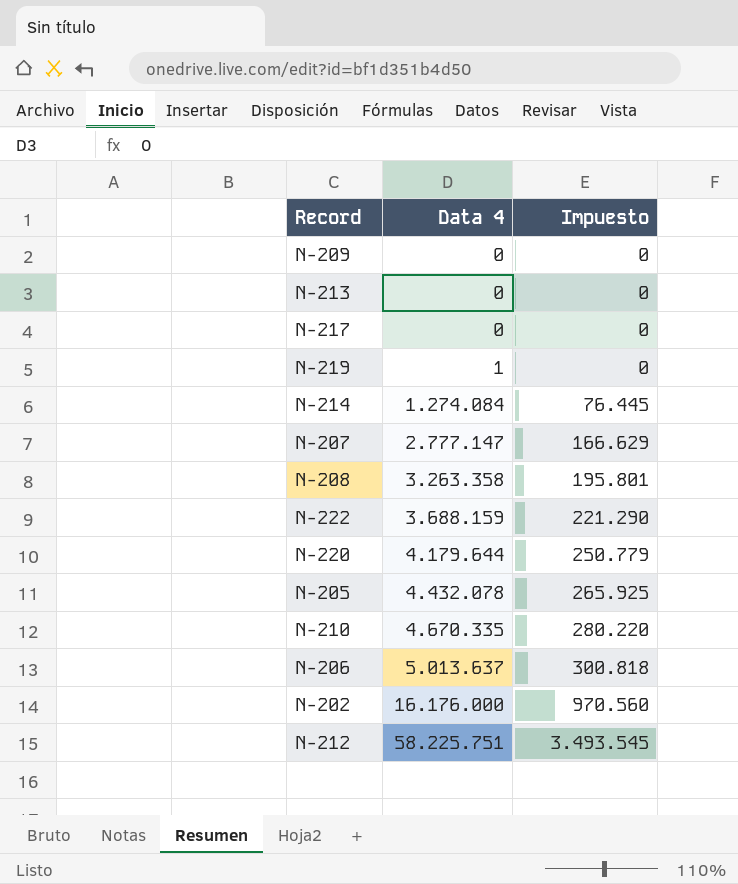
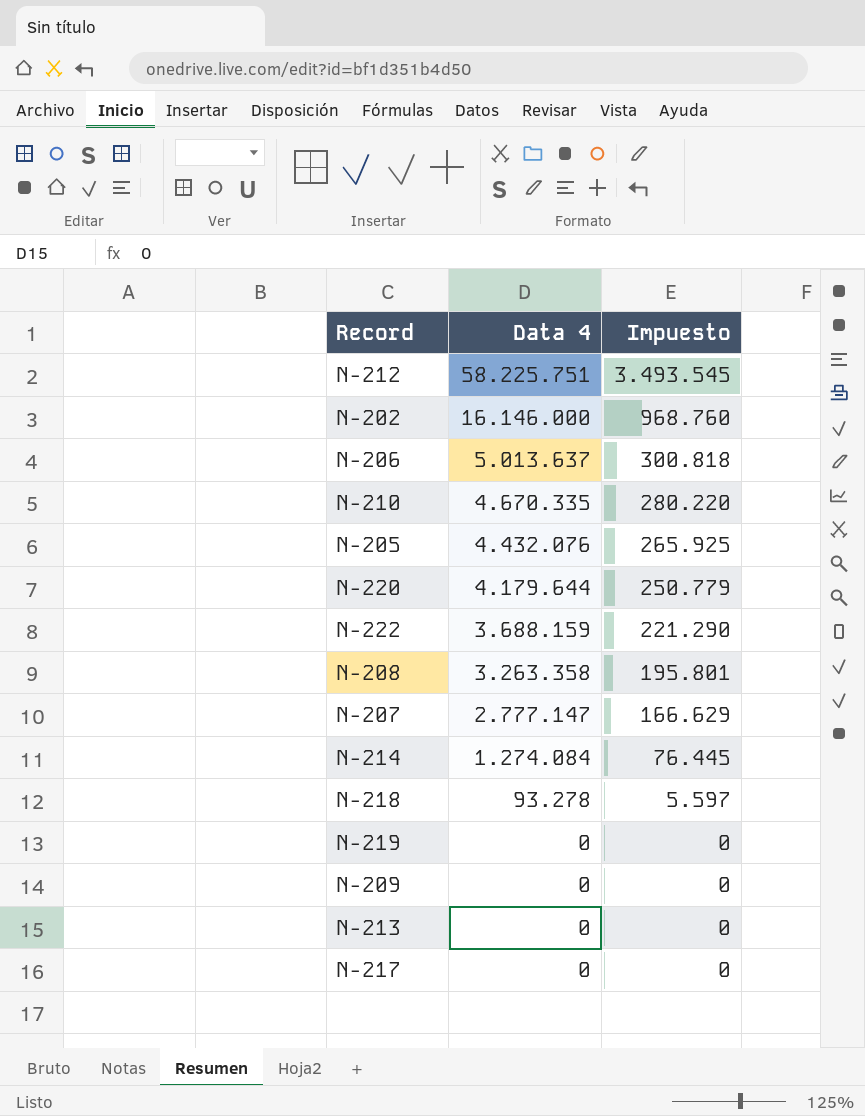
row order: Data 4 ascending -> Data 4 descending
N-202 | Data 4: 16.176.000 -> 16.146.000
N-202 | Impuesto: 970.560 -> 968.760
N-205 | Data 4: 4.432.078 -> 4.432.076
row N-218: none -> 93.278 | 5.597
N-219 | Data 4: 1 -> 0

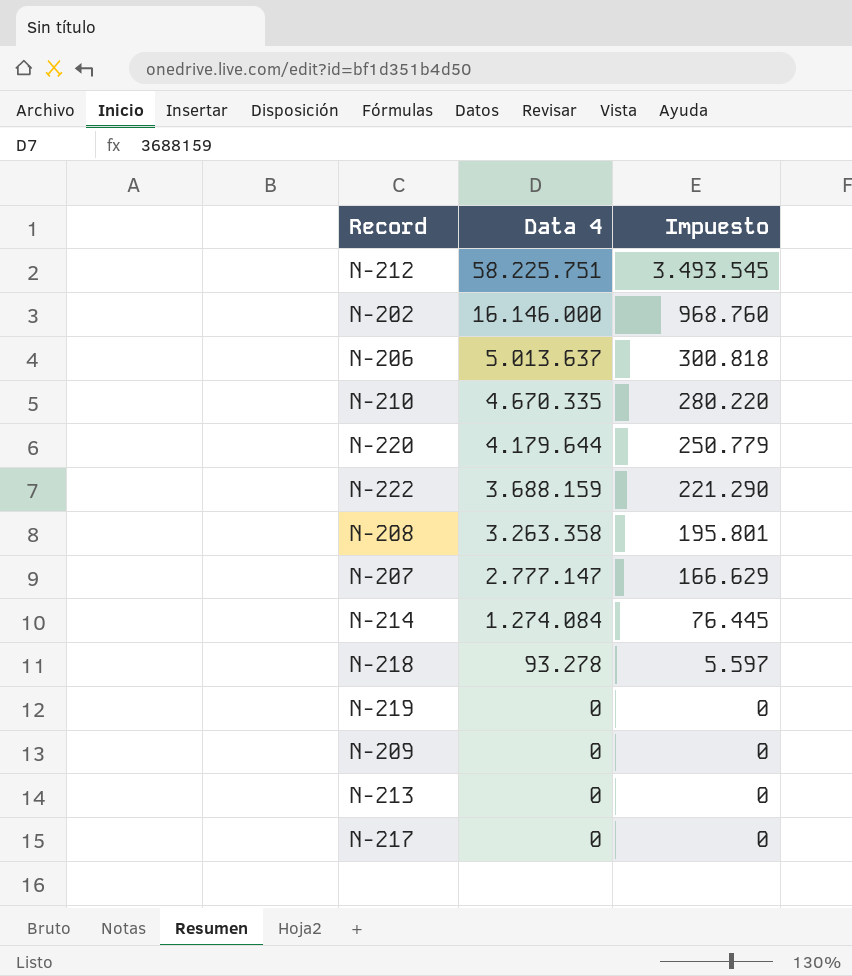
row N-205: 4.432.076 | 265.925 -> none

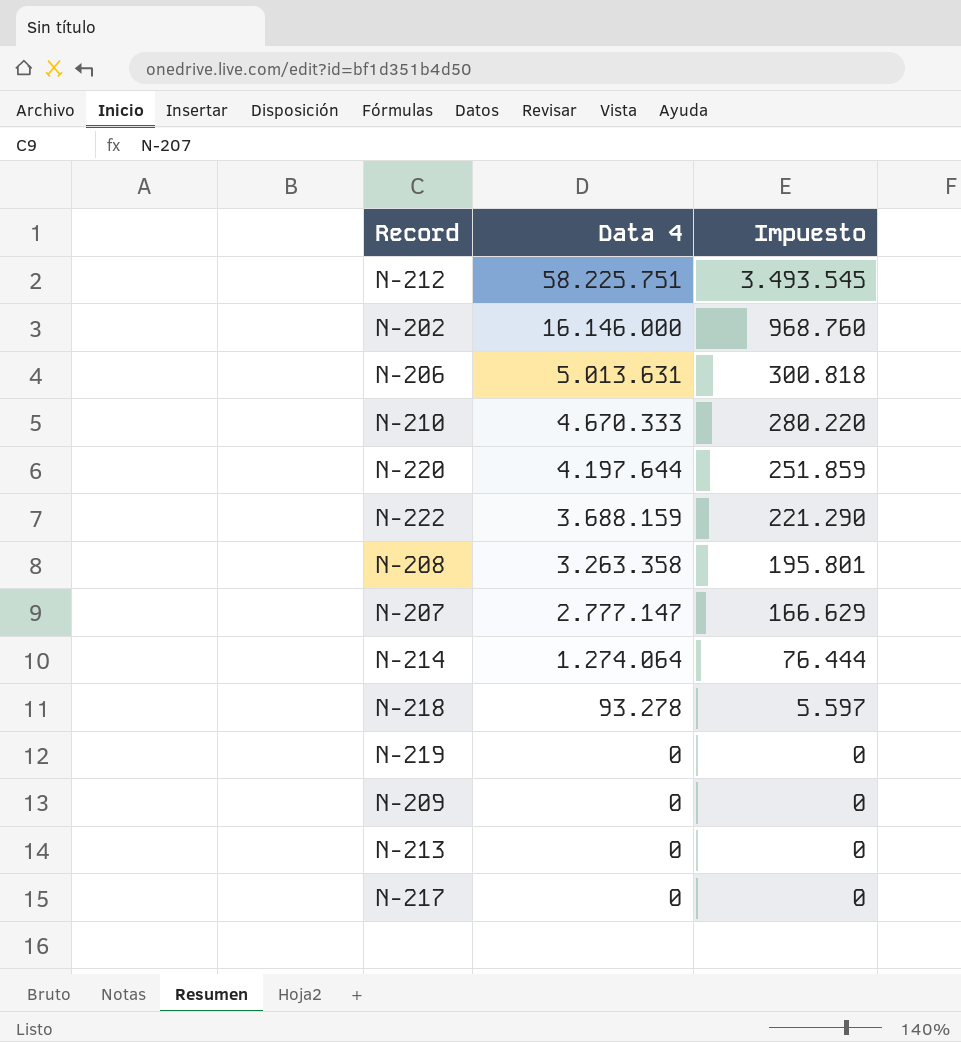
N-206 | Data 4: 5.013.637 -> 5.013.631
N-210 | Data 4: 4.670.335 -> 4.670.333
N-220 | Data 4: 4.179.644 -> 4.197.644
N-220 | Impuesto: 250.779 -> 251.859
N-214 | Data 4: 1.274.084 -> 1.274.064
N-214 | Impuesto: 76.445 -> 76.444

